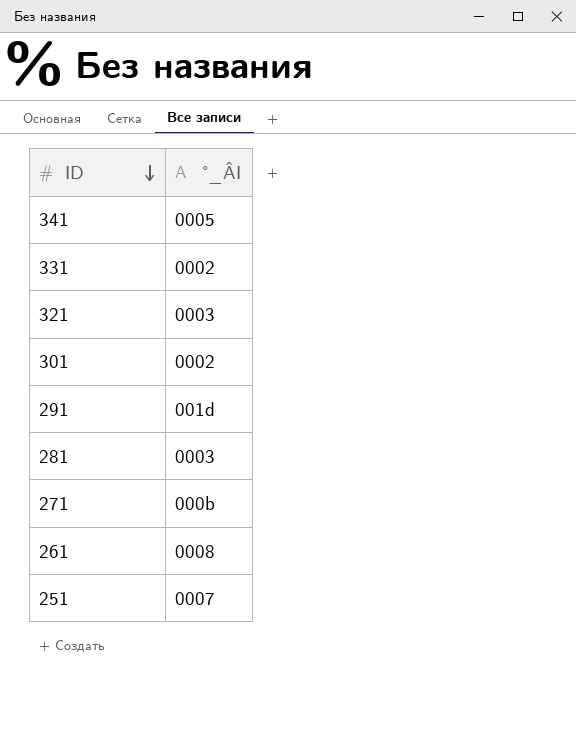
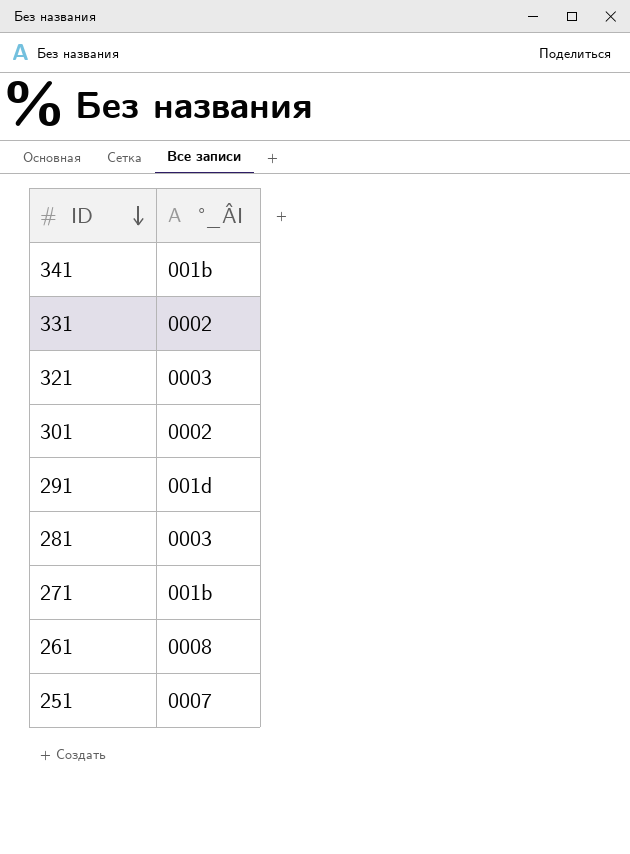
341 | °_ÂI: 0005 -> 001b
271 | °_ÂI: 000b -> 001b

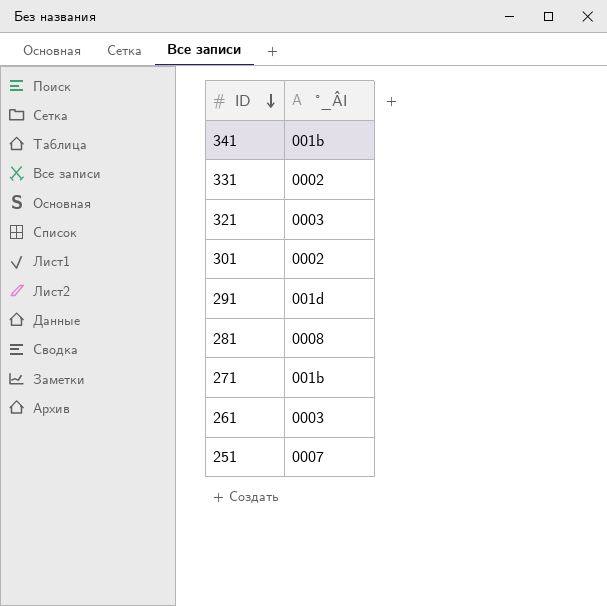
281 | °_ÂI: 0003 -> 0008
261 | °_ÂI: 0008 -> 0003

